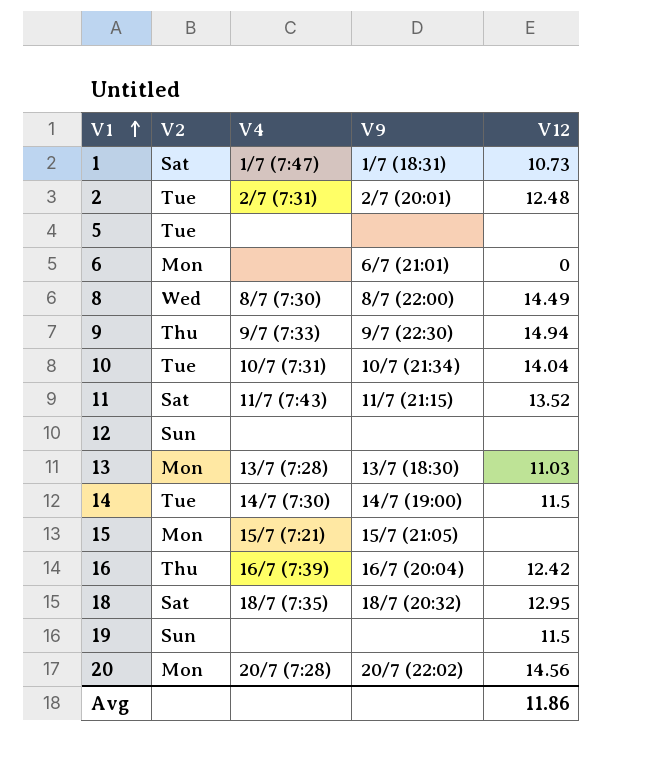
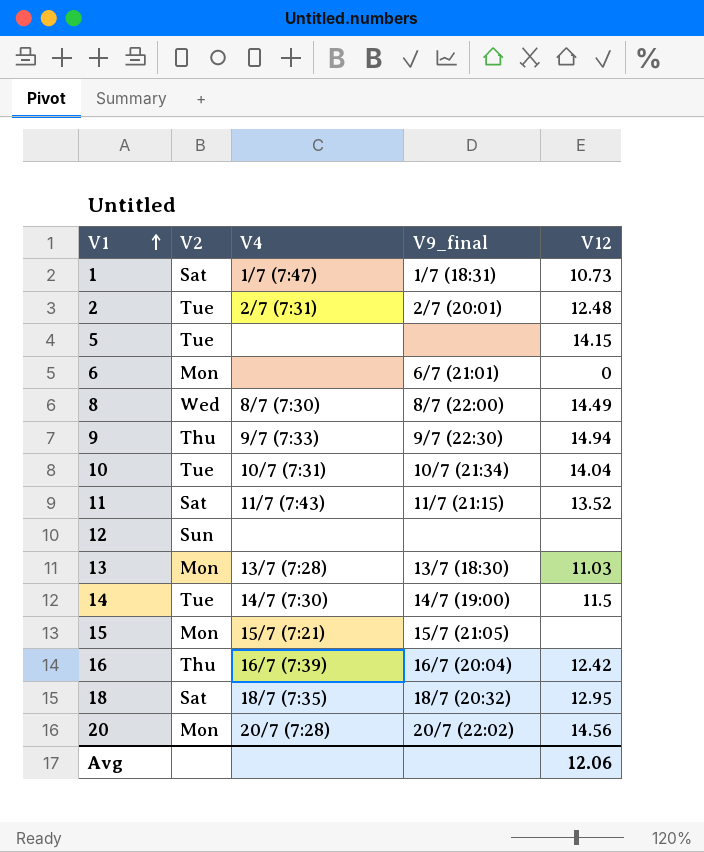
column name: V9 -> V9_final
row 19: Sun | none | none | 11.5 -> none
5 | V12: none -> 14.15
Avg | V12: 11.86 -> 12.06

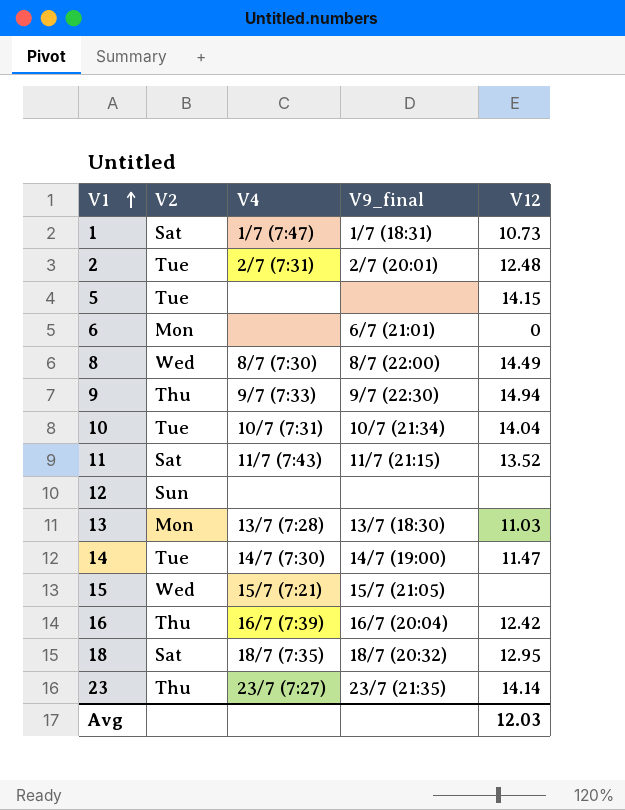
row 20: Mon | 20/7 (7:28) | 20/7 (22:02) | 14.56 -> none
14 | V12: 11.5 -> 11.47
15 | V2: Mon -> Wed
row 23: none -> Thu | 23/7 (7:27) | 23/7 (21:35) | 14.14
Avg | V12: 12.06 -> 12.03

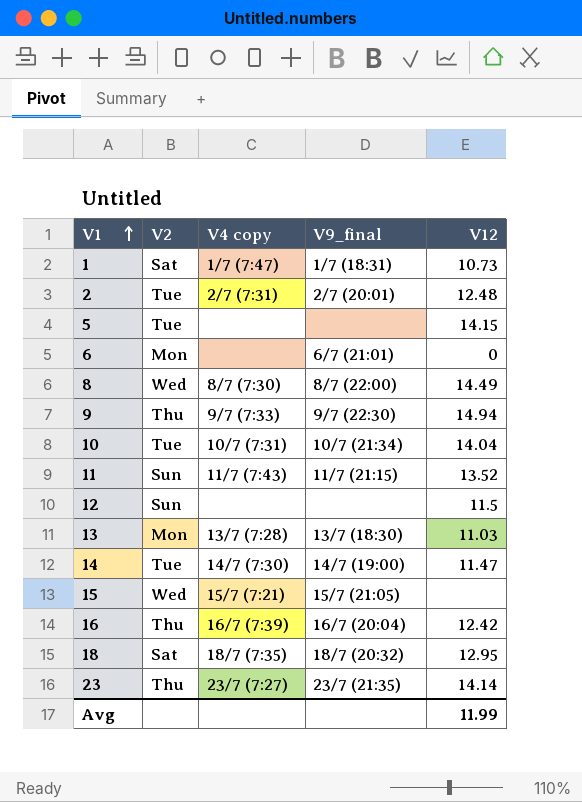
column name: V4 -> V4 copy
11 | V2: Sat -> Sun
12 | V12: none -> 11.5
Avg | V12: 12.03 -> 11.99

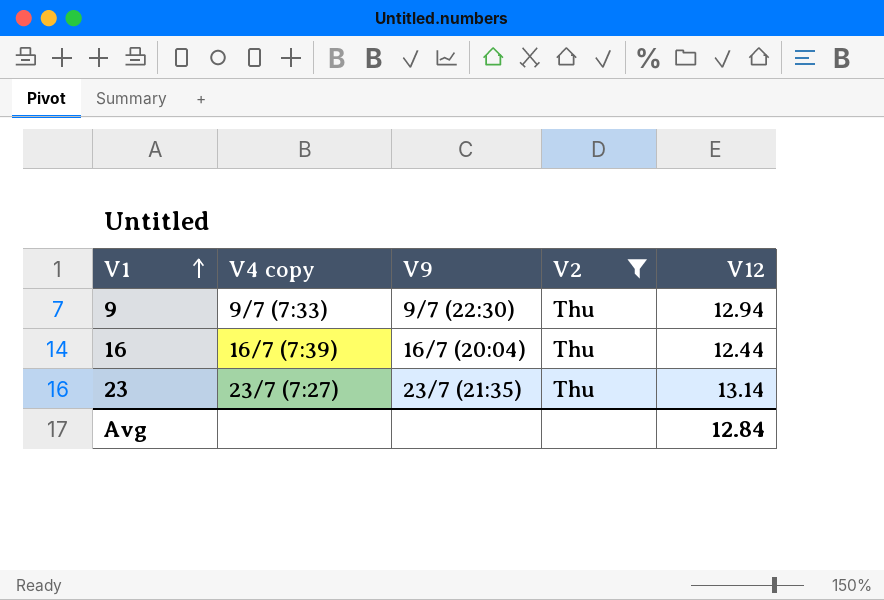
filter: none -> V2 = Thu
column name: V9_final -> V9
column V2 | position: 2 -> 4
9 | V12: 14.94 -> 12.94
16 | V12: 12.42 -> 12.44
23 | V12: 14.14 -> 13.14
Avg | V12: 11.99 -> 12.84

